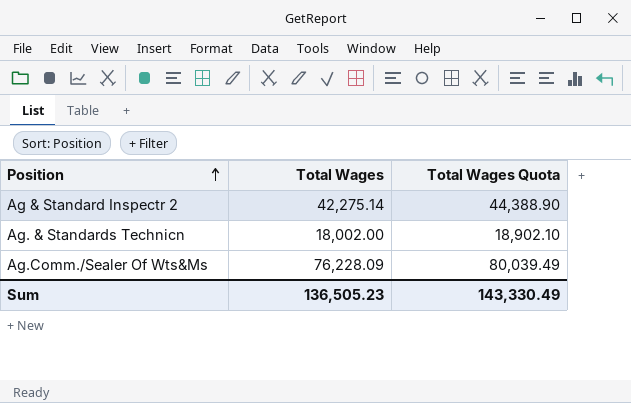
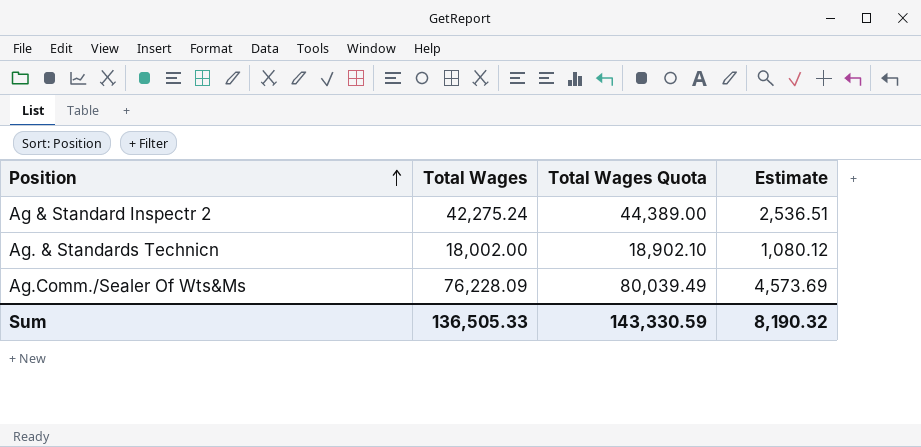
column Estimate | formula: none -> [Total Wages] * 0.06
Ag & Standard Inspectr 2 | Total Wages: 42,275.14 -> 42,275.24
Ag & Standard Inspectr 2 | Total Wages Quota: 44,388.90 -> 44,389.00
Sum | Total Wages: 136,505.23 -> 136,505.33
Sum | Total Wages Quota: 143,330.49 -> 143,330.59

